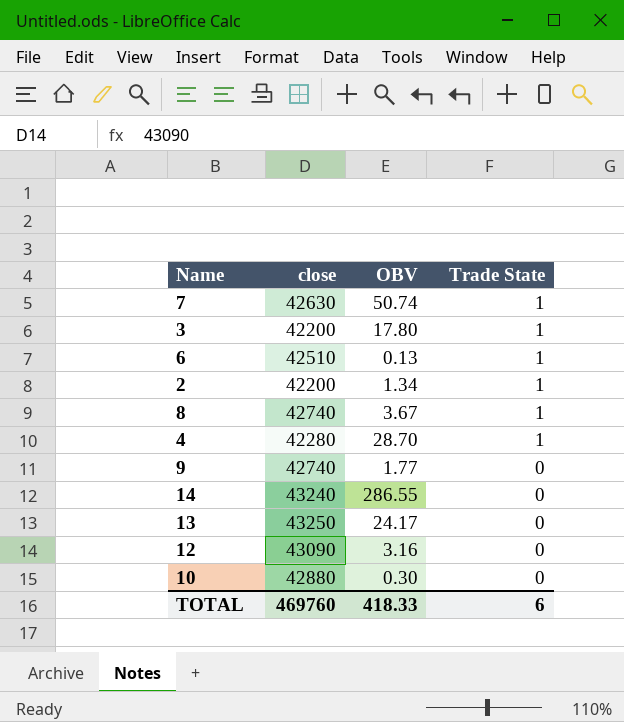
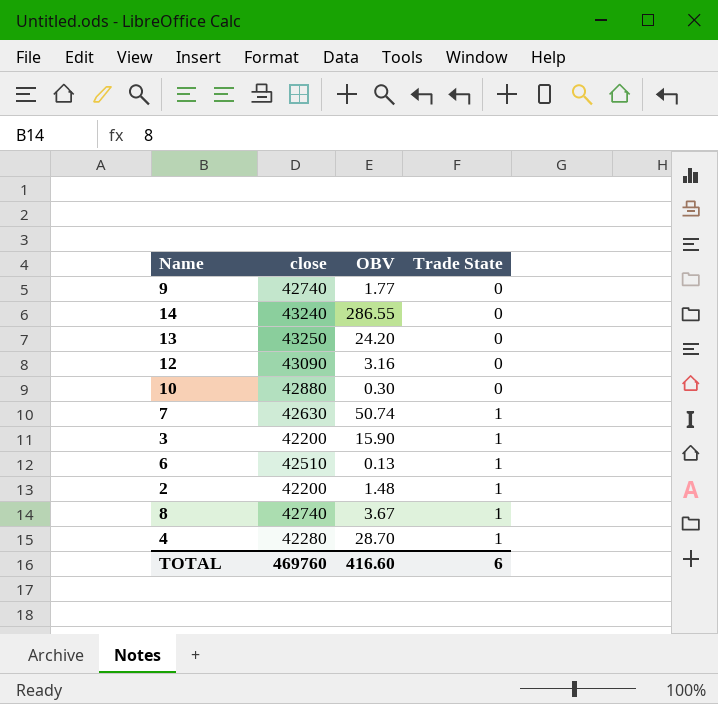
row order: Trade State descending -> Trade State ascending
13 | OBV: 24.17 -> 24.20
3 | OBV: 17.80 -> 15.90
2 | OBV: 1.34 -> 1.48
TOTAL | OBV: 418.33 -> 416.60

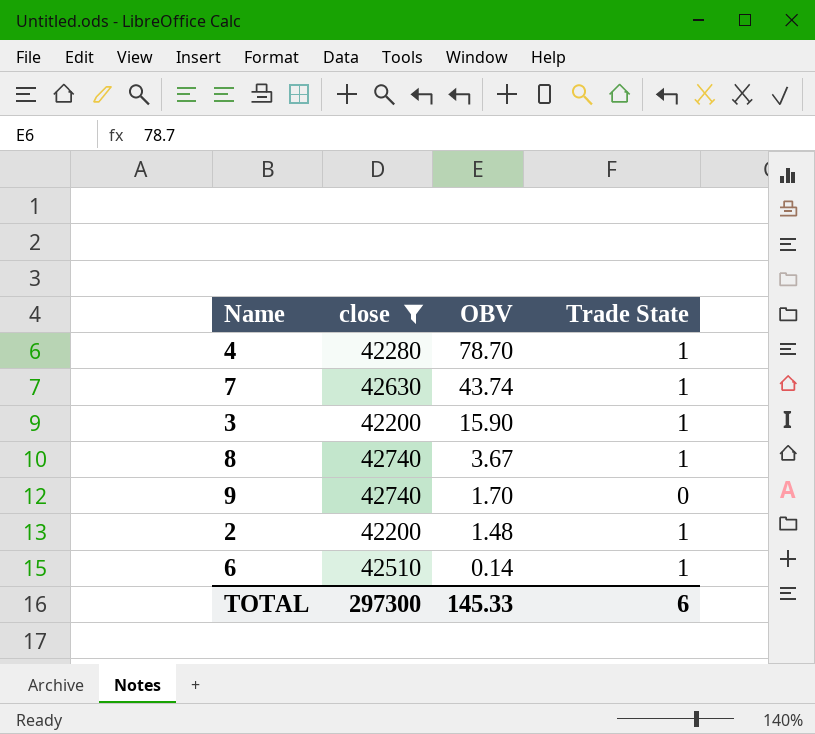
filter: none -> close <= 42740
row order: Trade State ascending -> OBV descending
4 | OBV: 28.70 -> 78.70
7 | OBV: 50.74 -> 43.74
9 | OBV: 1.77 -> 1.70
6 | OBV: 0.13 -> 0.14
TOTAL | close: 469760 -> 297300
TOTAL | OBV: 416.60 -> 145.33

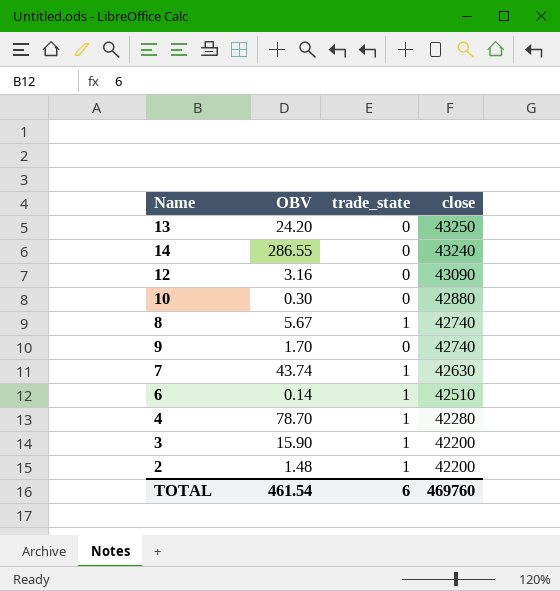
filter: close <= 42740 -> none
row order: OBV descending -> close descending
column name: Trade State -> trade_state
column close | position: 2 -> 4
8 | OBV: 3.67 -> 5.67
TOTAL | OBV: 145.33 -> 461.54
TOTAL | close: 297300 -> 469760

